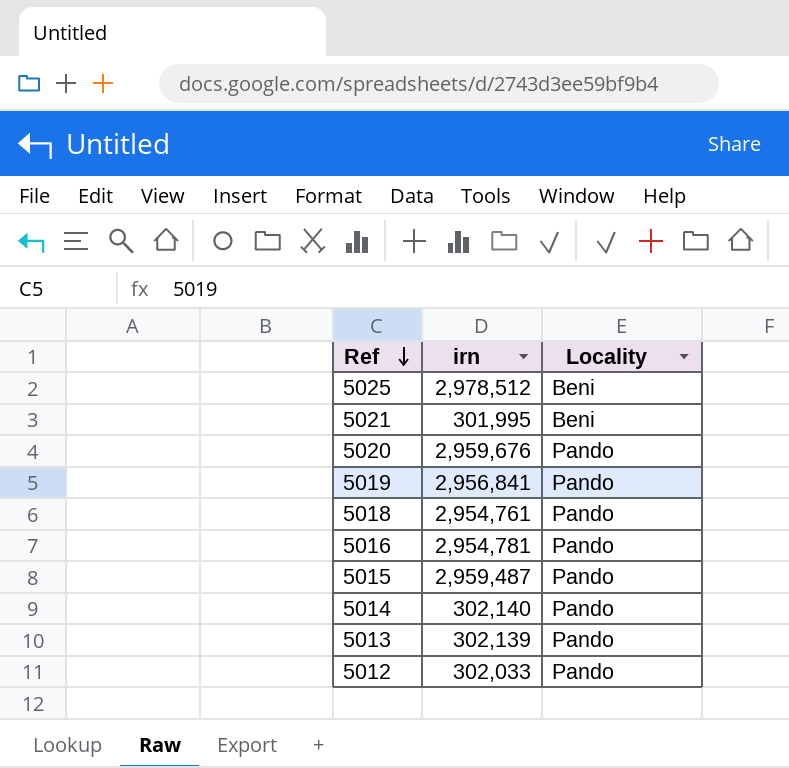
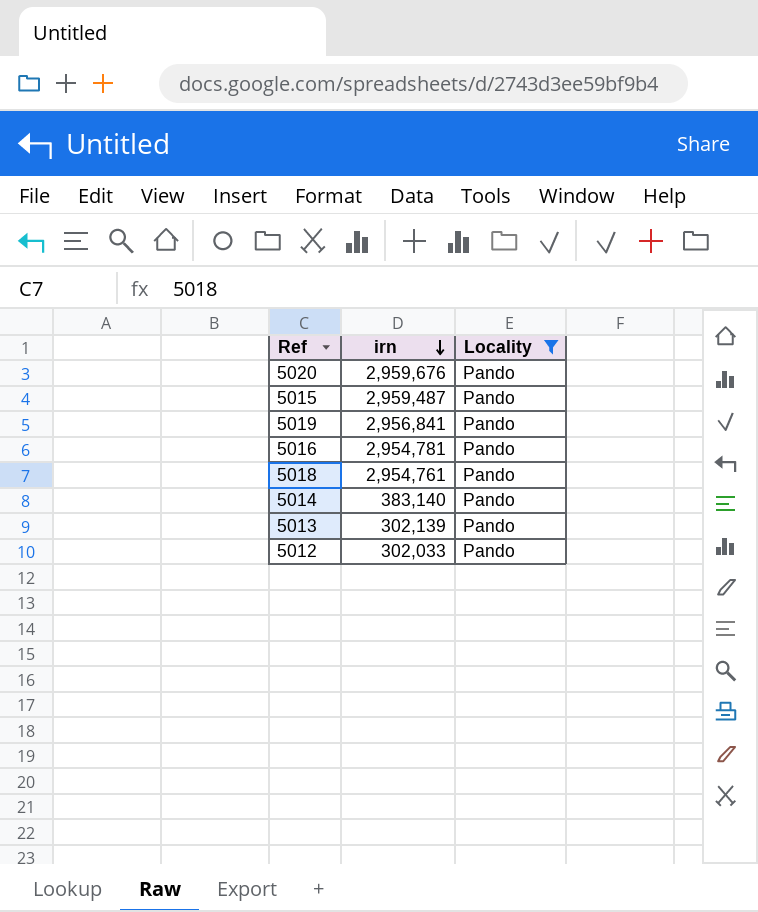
filter: none -> Locality = Pando
row order: Ref descending -> irn descending
5014 | irn: 302,140 -> 383,140

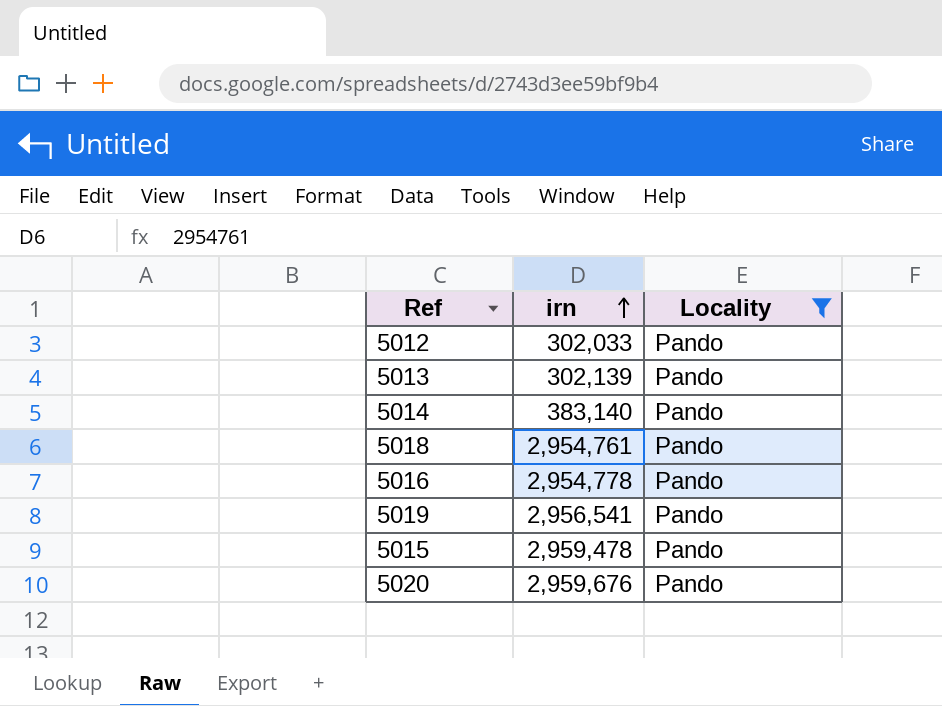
row order: irn descending -> irn ascending
5016 | irn: 2,954,781 -> 2,954,778
5019 | irn: 2,956,841 -> 2,956,541
5015 | irn: 2,959,487 -> 2,959,478

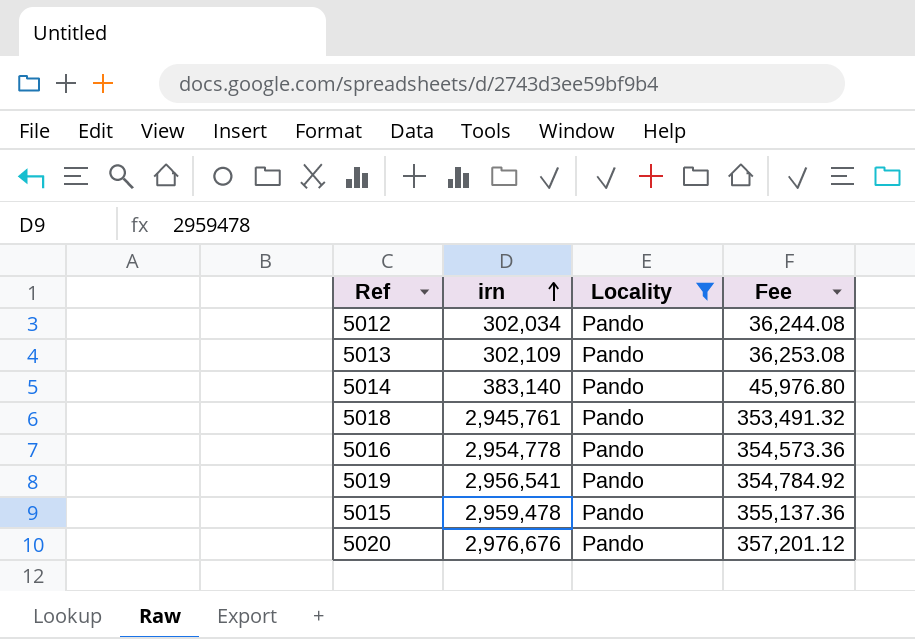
column Fee | formula: none -> [irn] * 0.12
5012 | irn: 302,033 -> 302,034
5013 | irn: 302,139 -> 302,109
5018 | irn: 2,954,761 -> 2,945,761
5020 | irn: 2,959,676 -> 2,976,676

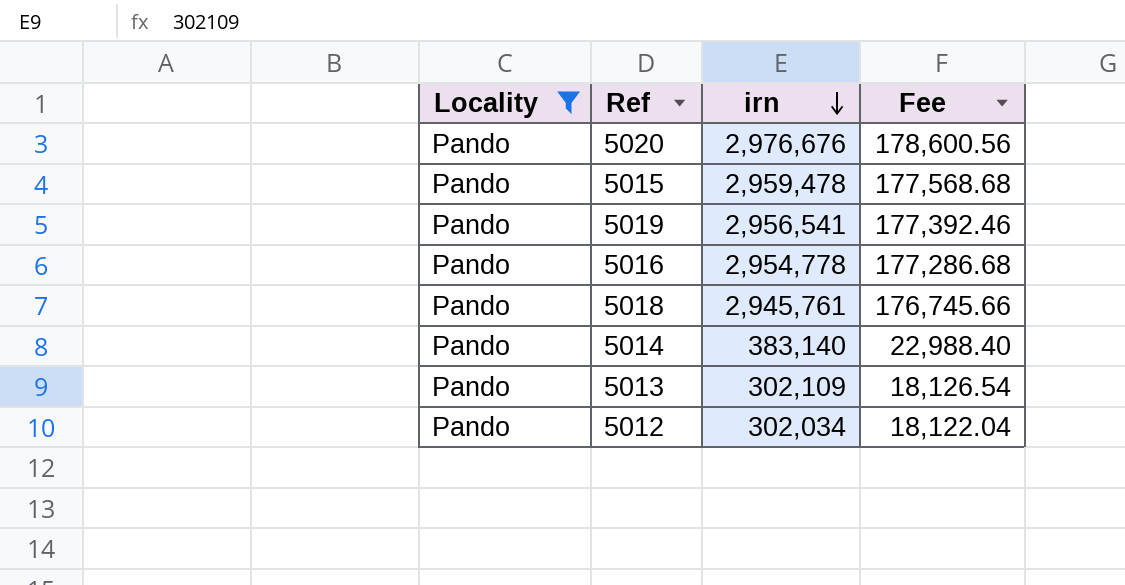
row order: irn ascending -> irn descending
column Locality | position: 3 -> 1
column Fee | formula: [irn] * 0.12 -> [irn] * 0.06

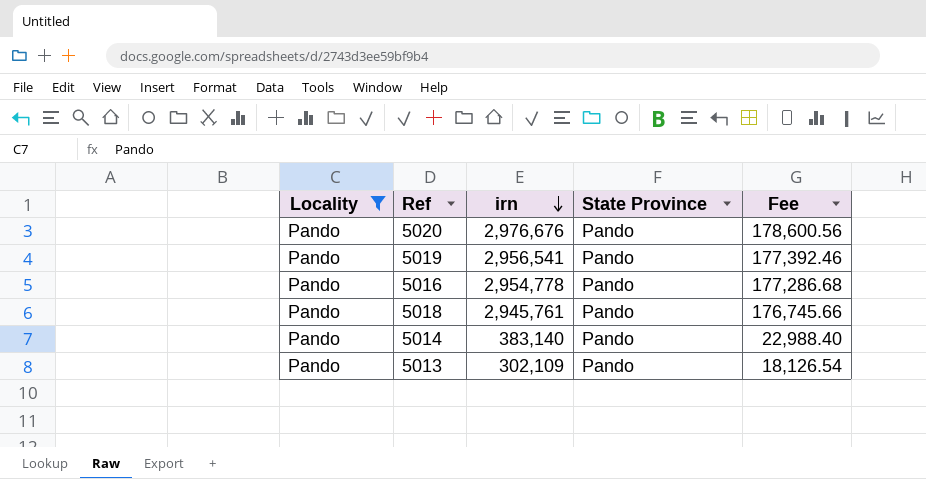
column State Province | position: none -> 4
row 5015: Pando | 2,959,478 | 177,568.68 -> none
row 5012: Pando | 302,034 | 18,122.04 -> none

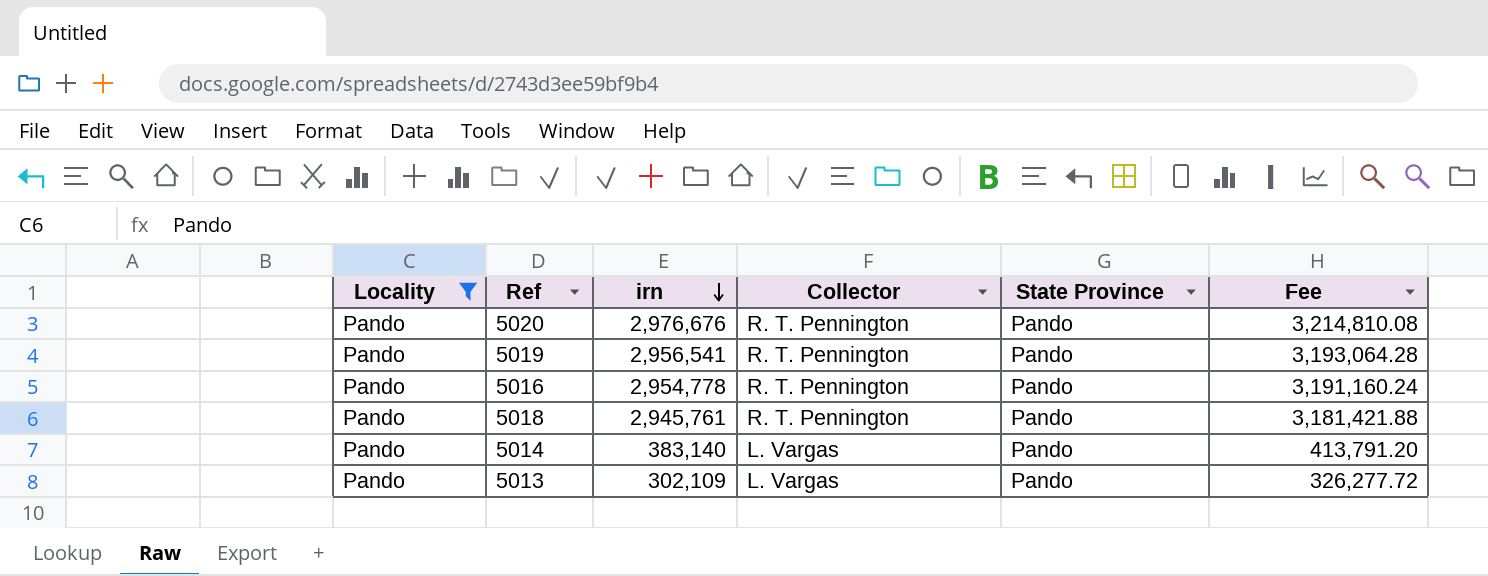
column Collector | position: none -> 4
column Fee | formula: [irn] * 0.06 -> [irn] * 1.08

